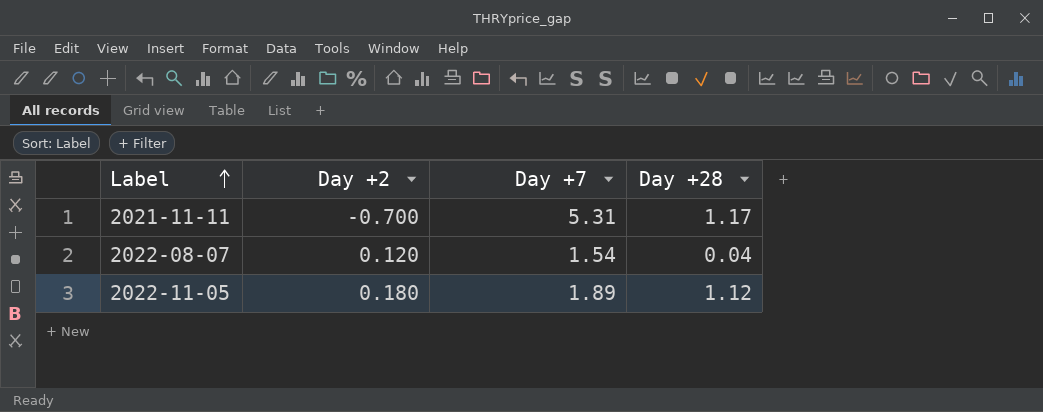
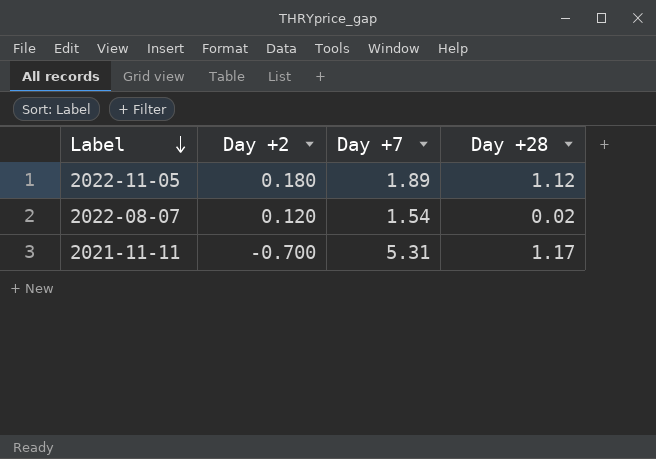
row order: Label ascending -> Label descending
2022-08-07 | Day +28: 0.04 -> 0.02

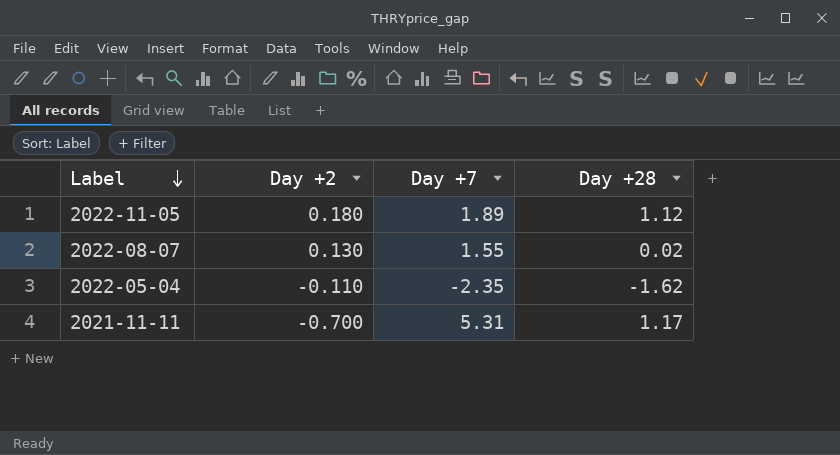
2022-08-07 | Day +2: 0.120 -> 0.130
2022-08-07 | Day +7: 1.54 -> 1.55
row 2022-05-04: none -> -0.110 | -2.35 | -1.62

